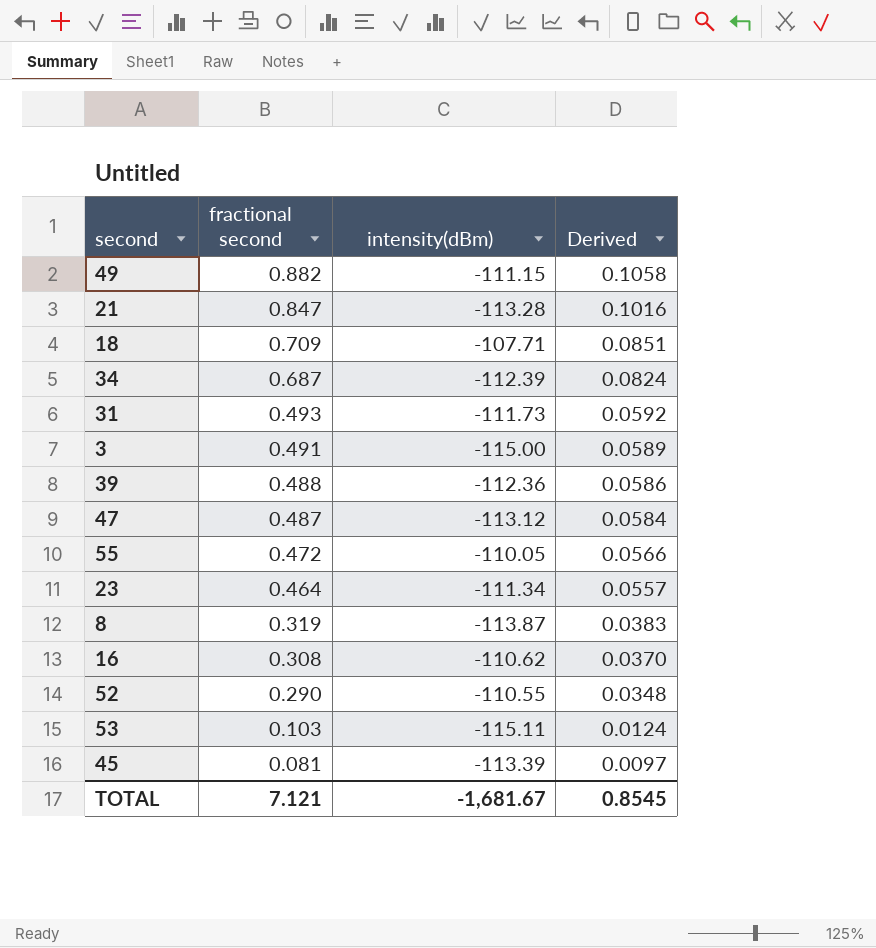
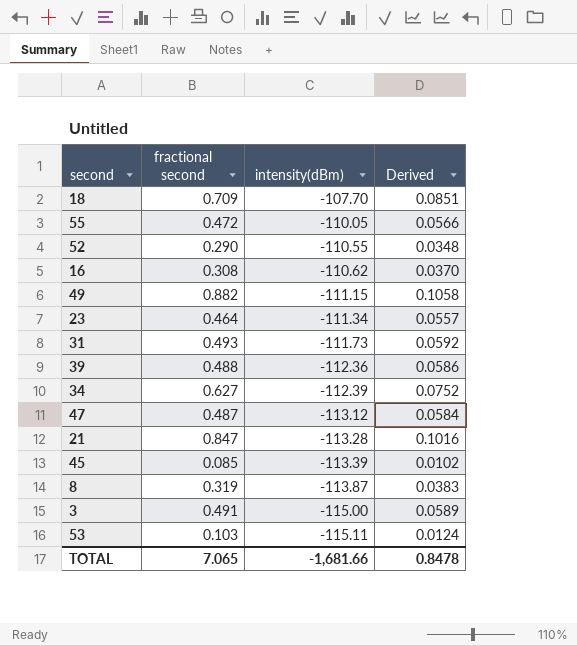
row order: fractional second descending -> intensity(dBm) descending
18 | intensity(dBm): -107.71 -> -107.70
34 | fractional second: 0.687 -> 0.627
34 | Derived: 0.0824 -> 0.0752
45 | fractional second: 0.081 -> 0.085
45 | Derived: 0.0097 -> 0.0102
TOTAL | fractional second: 7.121 -> 7.065
TOTAL | intensity(dBm): -1,681.67 -> -1,681.66
TOTAL | Derived: 0.8545 -> 0.8478

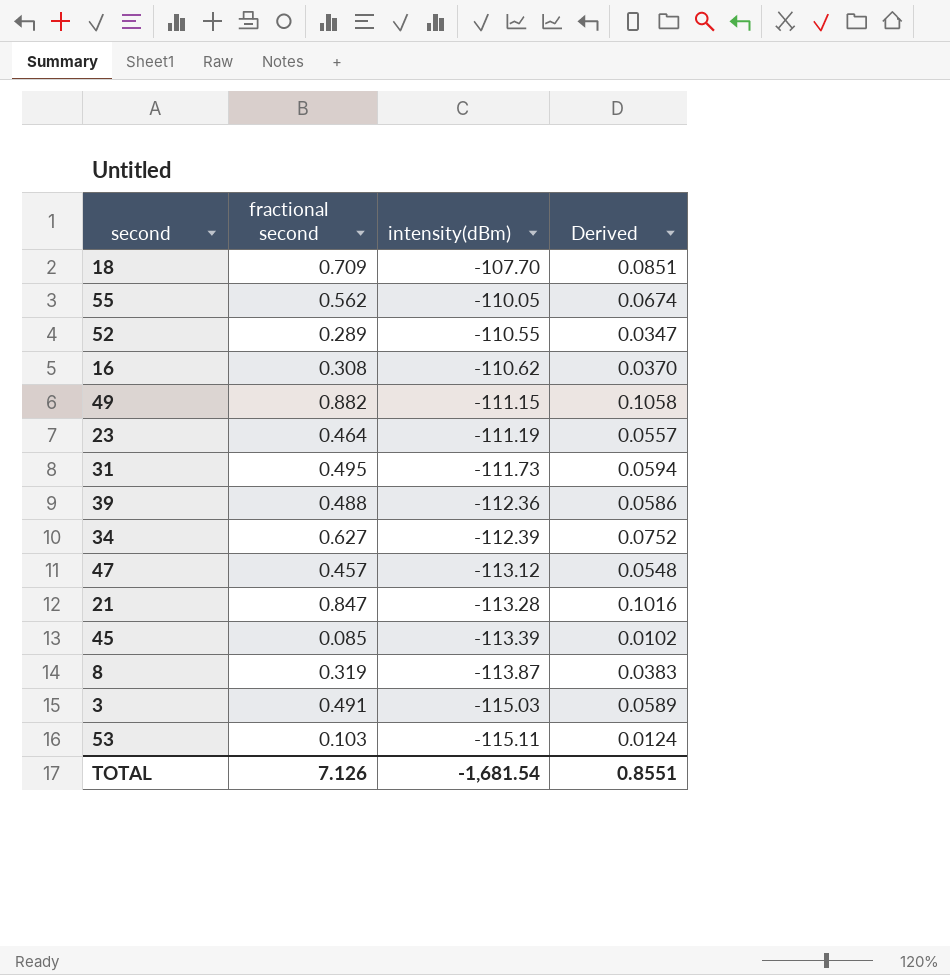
55 | fractional second: 0.472 -> 0.562
55 | Derived: 0.0566 -> 0.0674
52 | fractional second: 0.290 -> 0.289
52 | Derived: 0.0348 -> 0.0347
23 | intensity(dBm): -111.34 -> -111.19
31 | fractional second: 0.493 -> 0.495
31 | Derived: 0.0592 -> 0.0594
47 | fractional second: 0.487 -> 0.457
47 | Derived: 0.0584 -> 0.0548
3 | intensity(dBm): -115.00 -> -115.03
TOTAL | fractional second: 7.065 -> 7.126
TOTAL | intensity(dBm): -1,681.66 -> -1,681.54
TOTAL | Derived: 0.8478 -> 0.8551

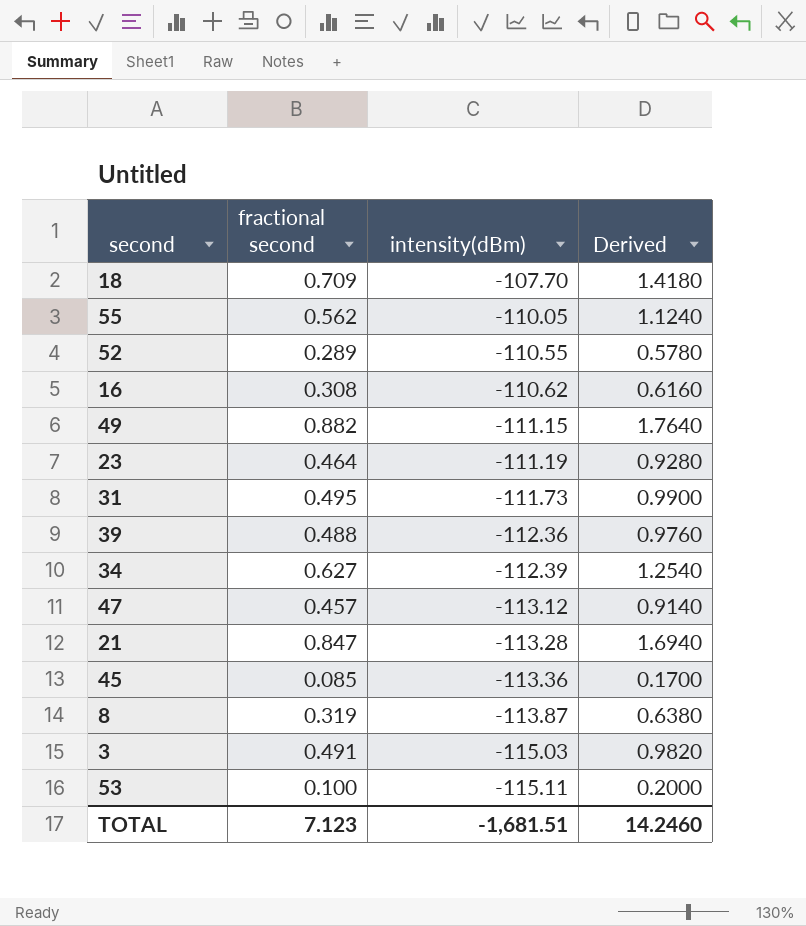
column Derived | formula: [fractional second] * 0.12 -> [fractional second] * 2
45 | intensity(dBm): -113.39 -> -113.36
53 | fractional second: 0.103 -> 0.100
TOTAL | fractional second: 7.126 -> 7.123
TOTAL | intensity(dBm): -1,681.54 -> -1,681.51
TOTAL | Derived: 0.8551 -> 14.2460

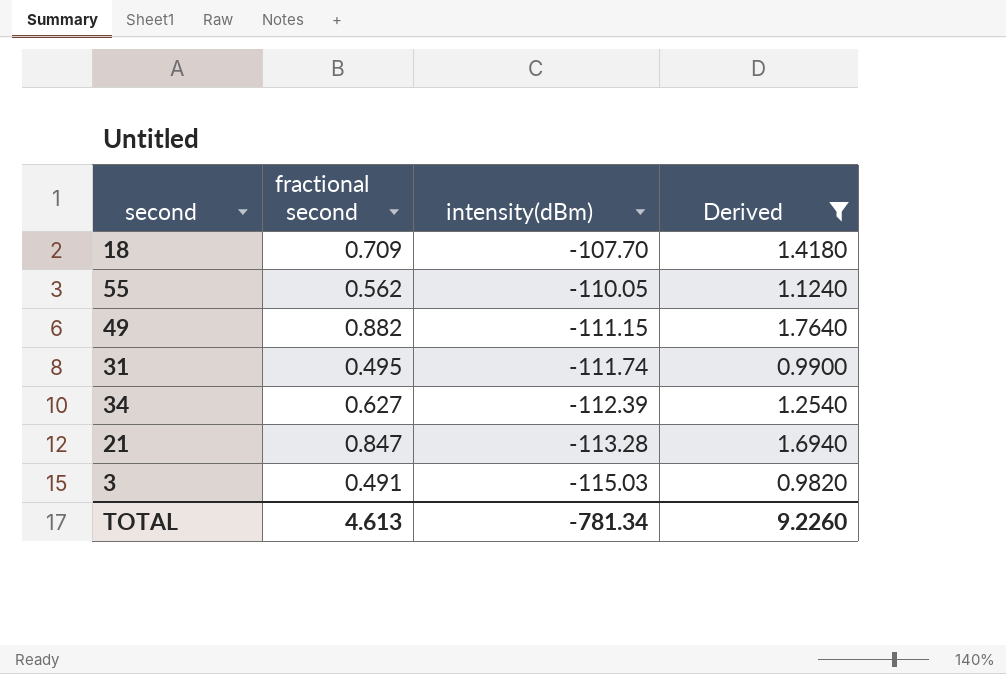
filter: none -> Derived >= 0.9820
31 | intensity(dBm): -111.73 -> -111.74
TOTAL | fractional second: 7.123 -> 4.613
TOTAL | intensity(dBm): -1,681.51 -> -781.34
TOTAL | Derived: 14.2460 -> 9.2260

